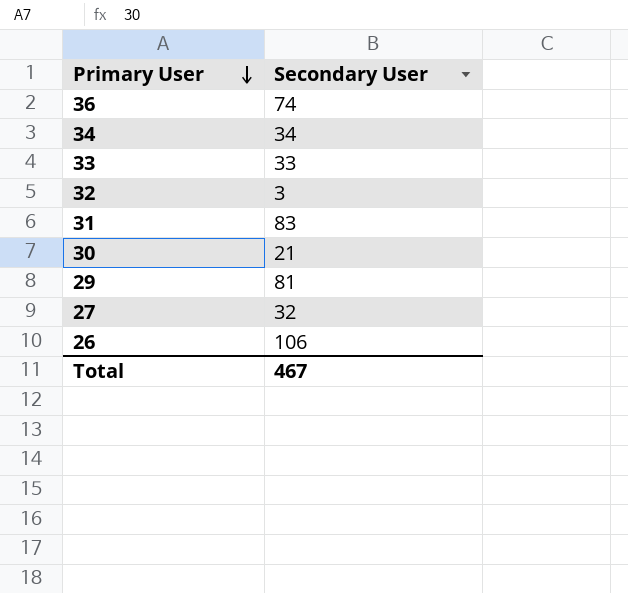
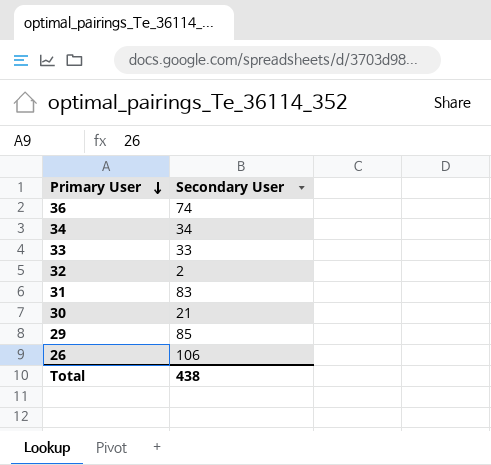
row 27: 32 -> none
32 | Secondary User: 3 -> 2
29 | Secondary User: 81 -> 85
Total | Secondary User: 467 -> 438

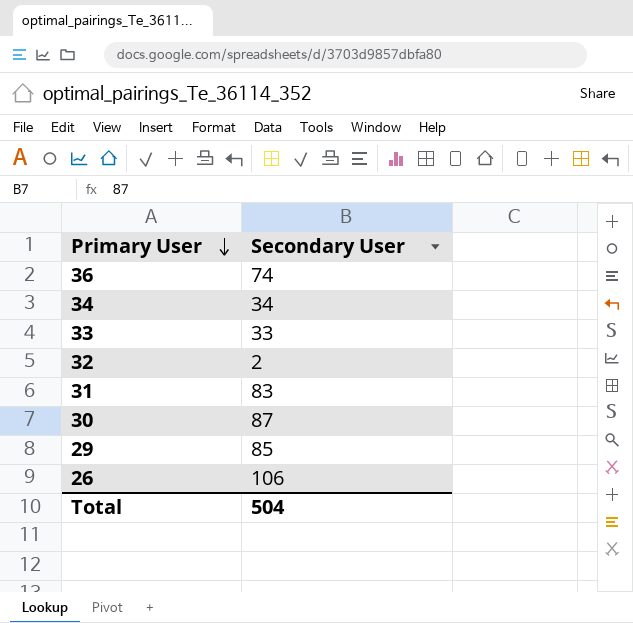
30 | Secondary User: 21 -> 87
Total | Secondary User: 438 -> 504

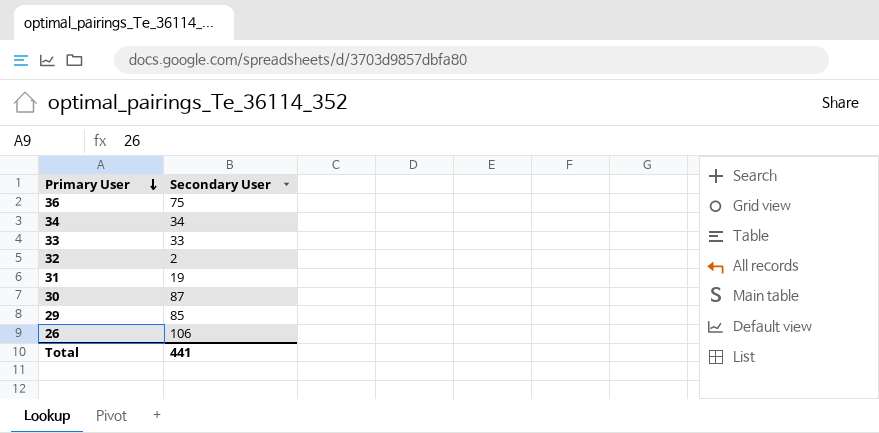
36 | Secondary User: 74 -> 75
31 | Secondary User: 83 -> 19
Total | Secondary User: 504 -> 441

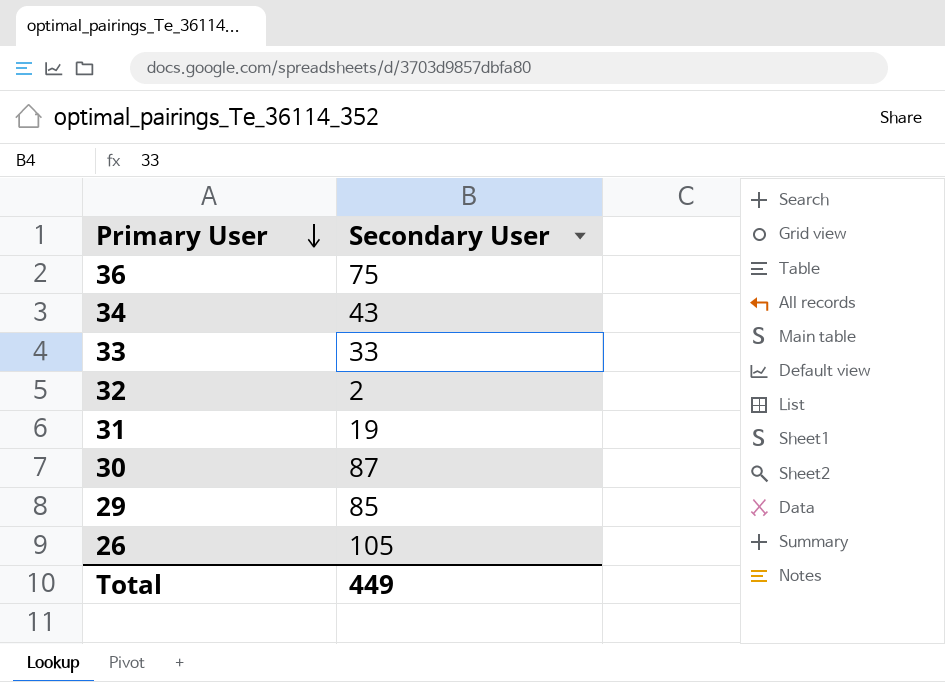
34 | Secondary User: 34 -> 43
26 | Secondary User: 106 -> 105
Total | Secondary User: 441 -> 449

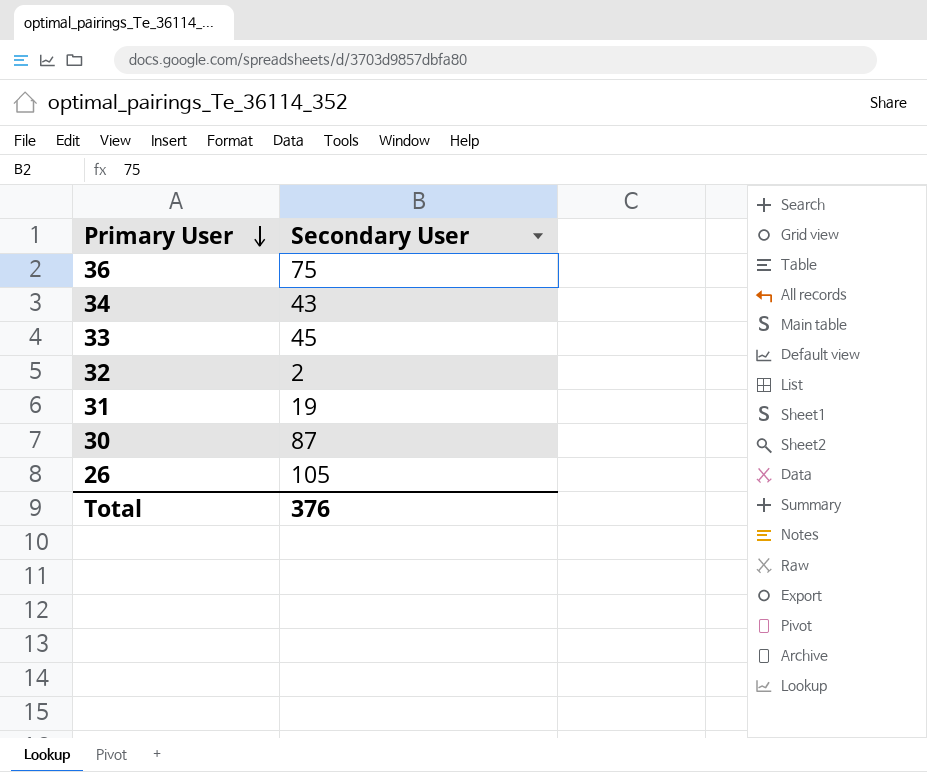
row 29: 85 -> none
33 | Secondary User: 33 -> 45
Total | Secondary User: 449 -> 376

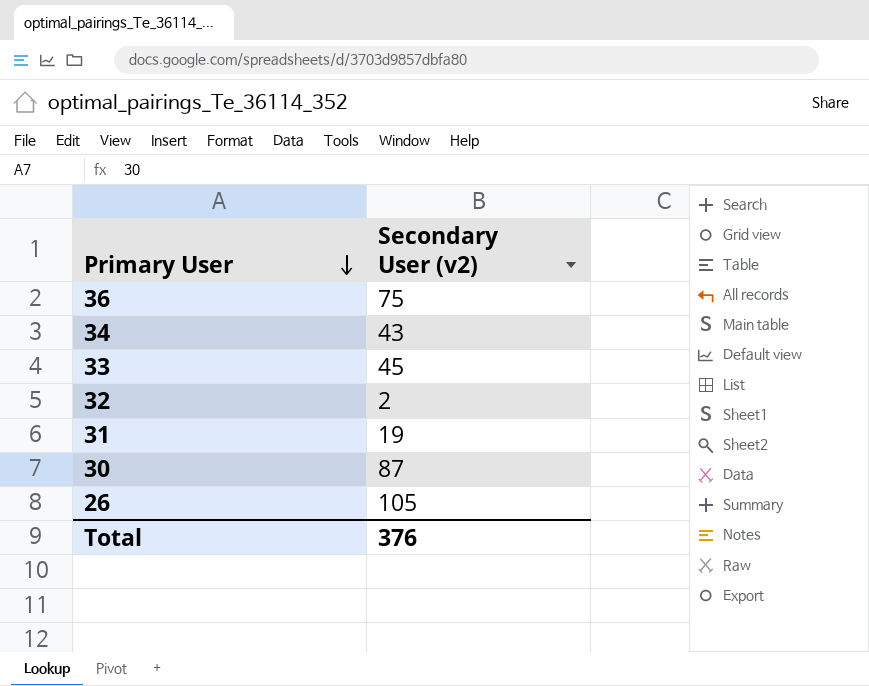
column name: Secondary User -> Secondary User (v2)

